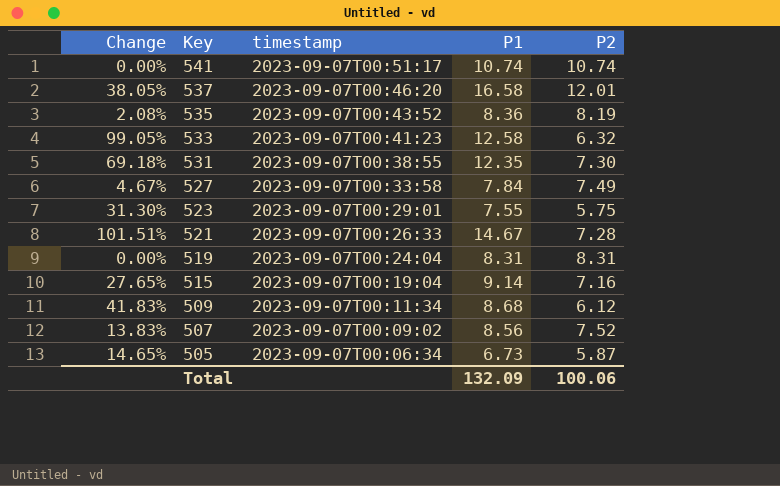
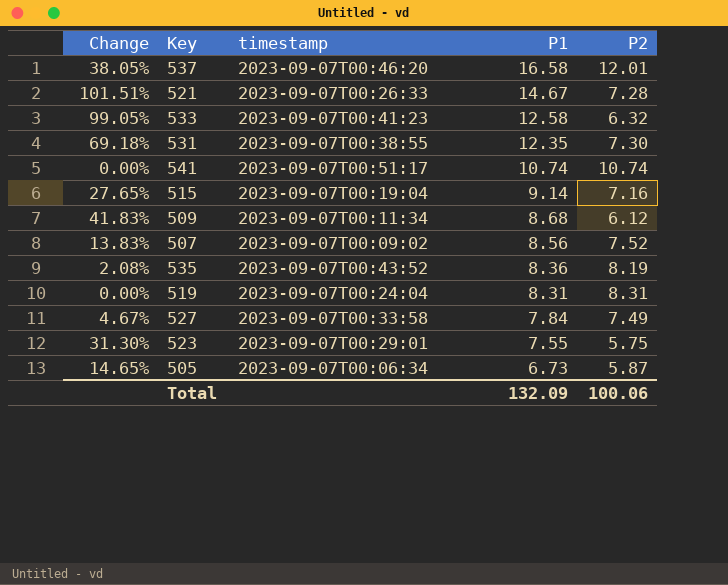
row order: Key descending -> P1 descending

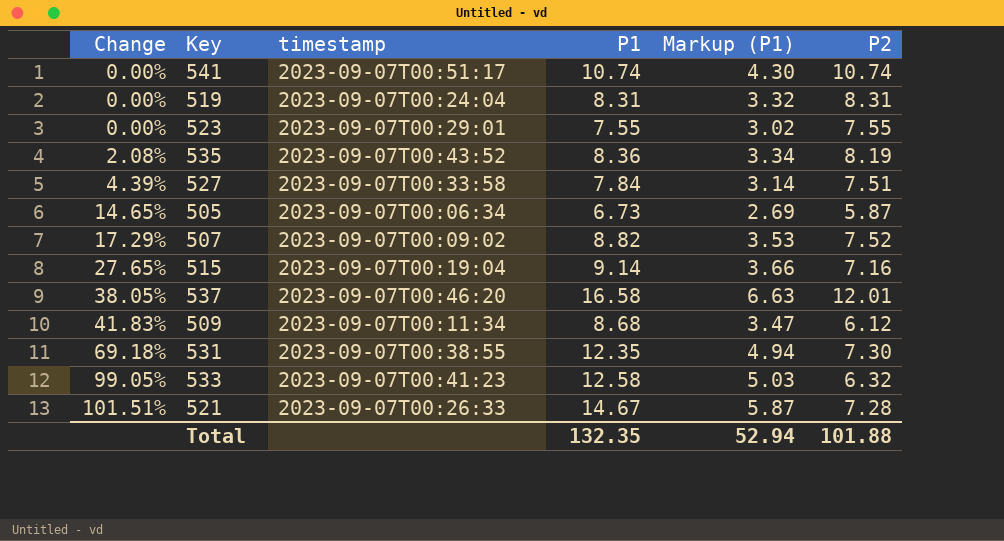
row order: P1 descending -> Change ascending
column Markup (P1) | formula: none -> [P1] * 0.4
523 | Change: 31.30% -> 0.00%
523 | P2: 5.75 -> 7.55
527 | Change: 4.67% -> 4.39%
527 | P2: 7.49 -> 7.51
507 | Change: 13.83% -> 17.29%
507 | P1: 8.56 -> 8.82
Total | P1: 132.09 -> 132.35
Total | P2: 100.06 -> 101.88

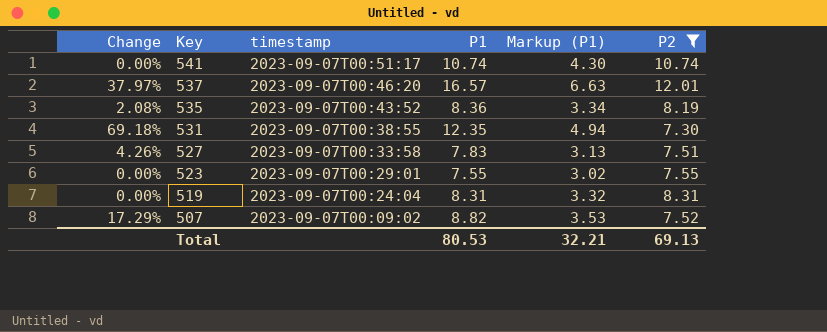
filter: none -> P2 >= 7.30
row order: Change ascending -> Key descending
537 | Change: 38.05% -> 37.97%
537 | P1: 16.58 -> 16.57
527 | Change: 4.39% -> 4.26%
527 | P1: 7.84 -> 7.83
527 | Markup (P1): 3.14 -> 3.13
Total | P1: 132.35 -> 80.53
Total | Markup (P1): 52.94 -> 32.21
Total | P2: 101.88 -> 69.13

